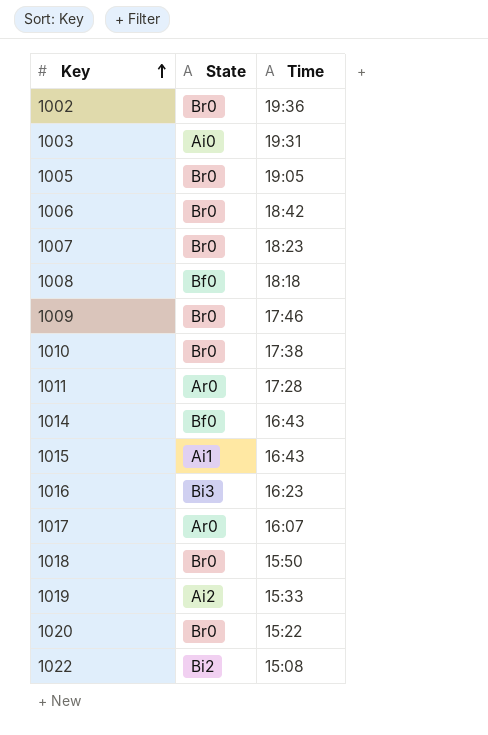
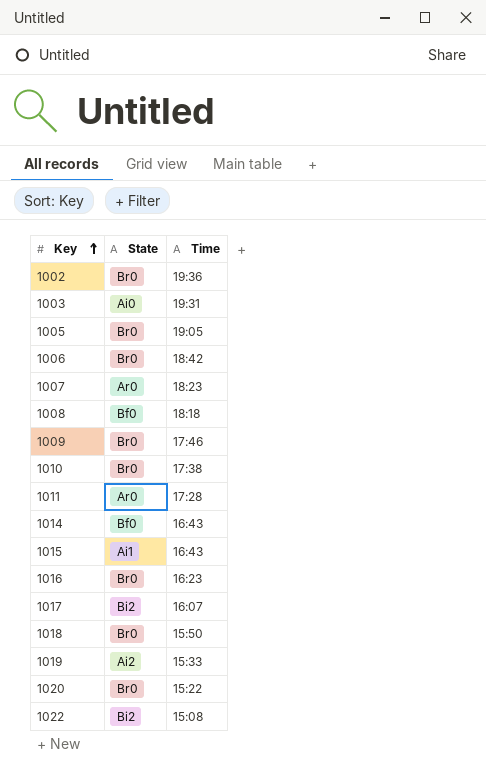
1007 | State: Br0 -> Ar0
1016 | State: Bi3 -> Br0
1017 | State: Ar0 -> Bi2

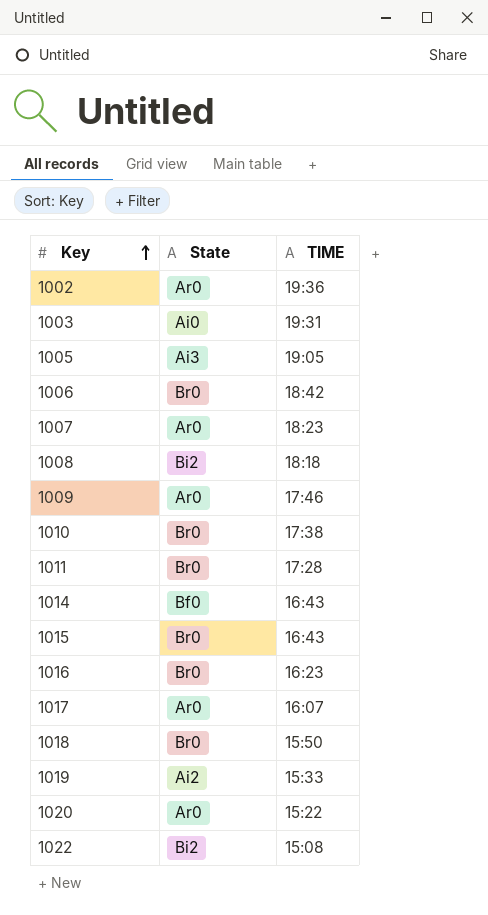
column name: Time -> TIME
1002 | State: Br0 -> Ar0
1005 | State: Br0 -> Ai3
1008 | State: Bf0 -> Bi2
1009 | State: Br0 -> Ar0
1011 | State: Ar0 -> Br0
1015 | State: Ai1 -> Br0
1017 | State: Bi2 -> Ar0
1020 | State: Br0 -> Ar0

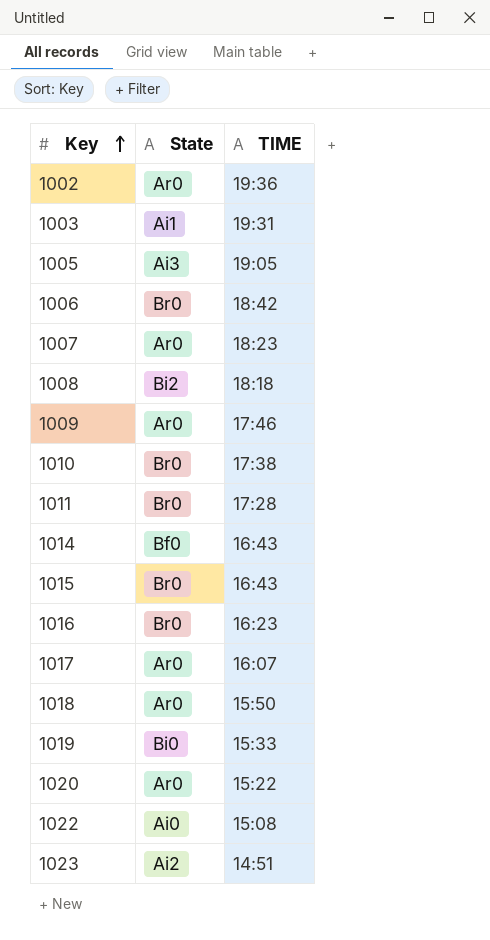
1003 | State: Ai0 -> Ai1
1018 | State: Br0 -> Ar0
1019 | State: Ai2 -> Bi0
1022 | State: Bi2 -> Ai0
row 1023: none -> Ai2 | 14:51

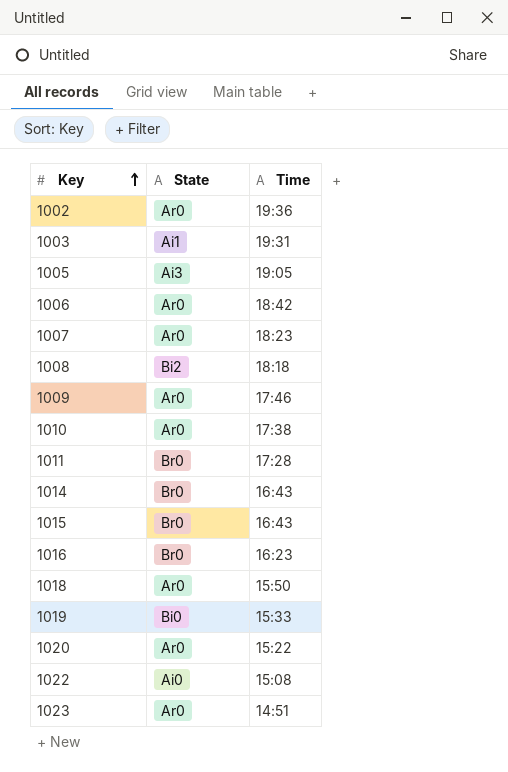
column name: TIME -> Time
row 1017: Ar0 | 16:07 -> none
1006 | State: Br0 -> Ar0
1010 | State: Br0 -> Ar0
1014 | State: Bf0 -> Br0
1023 | State: Ai2 -> Ar0

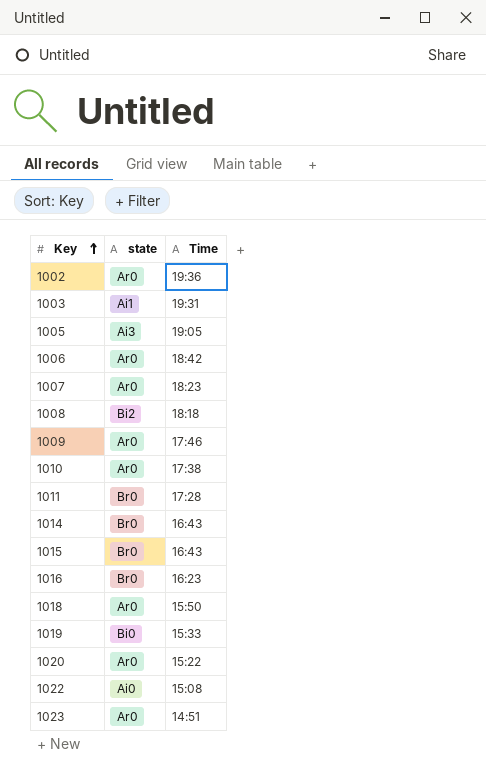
column name: State -> state

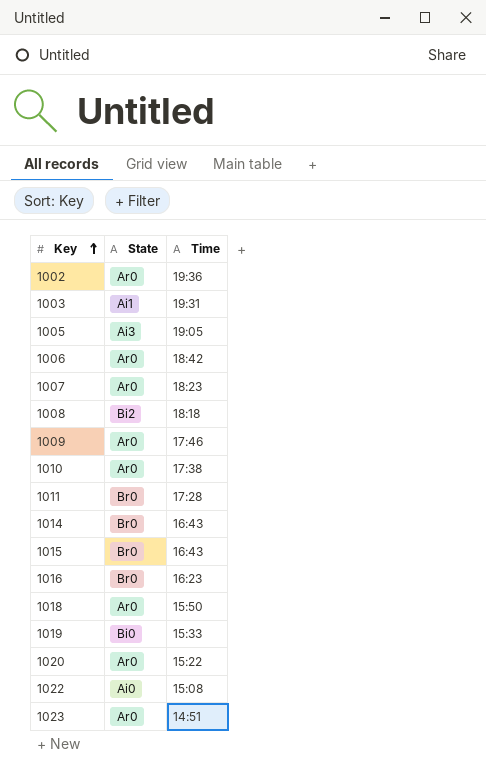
column name: state -> State

